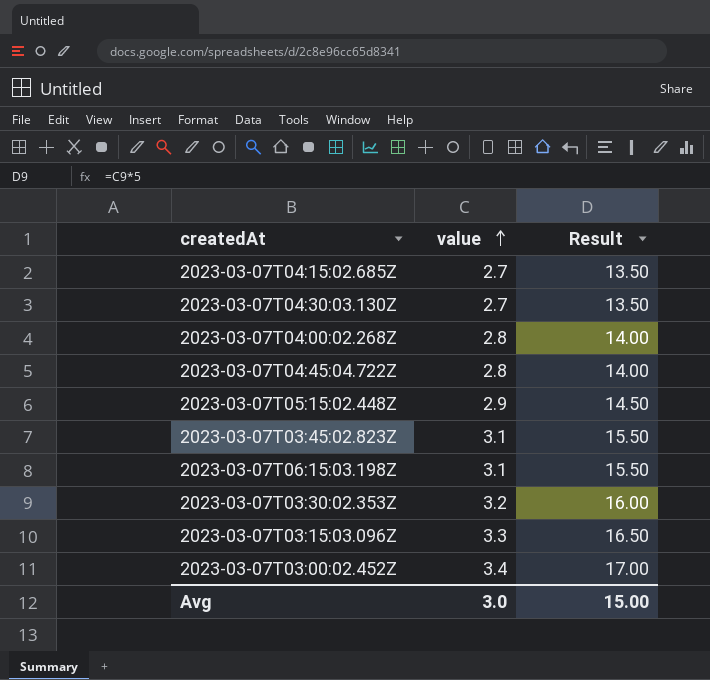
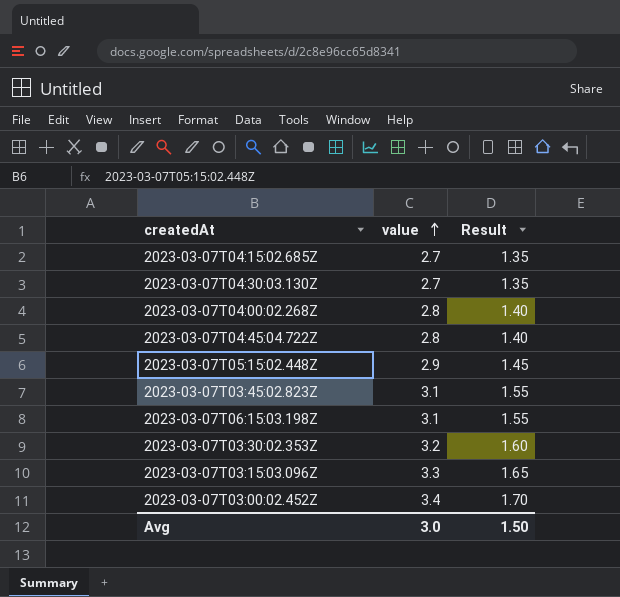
column Result | formula: [value] * 5 -> [value] * 0.5
Avg | Result: 15.00 -> 1.50

